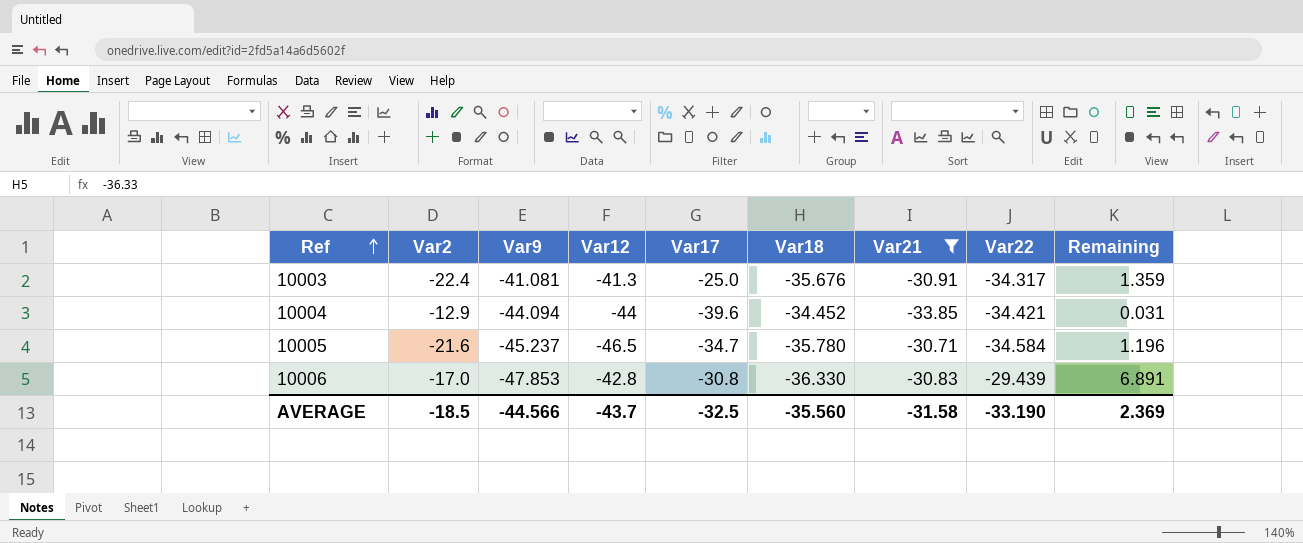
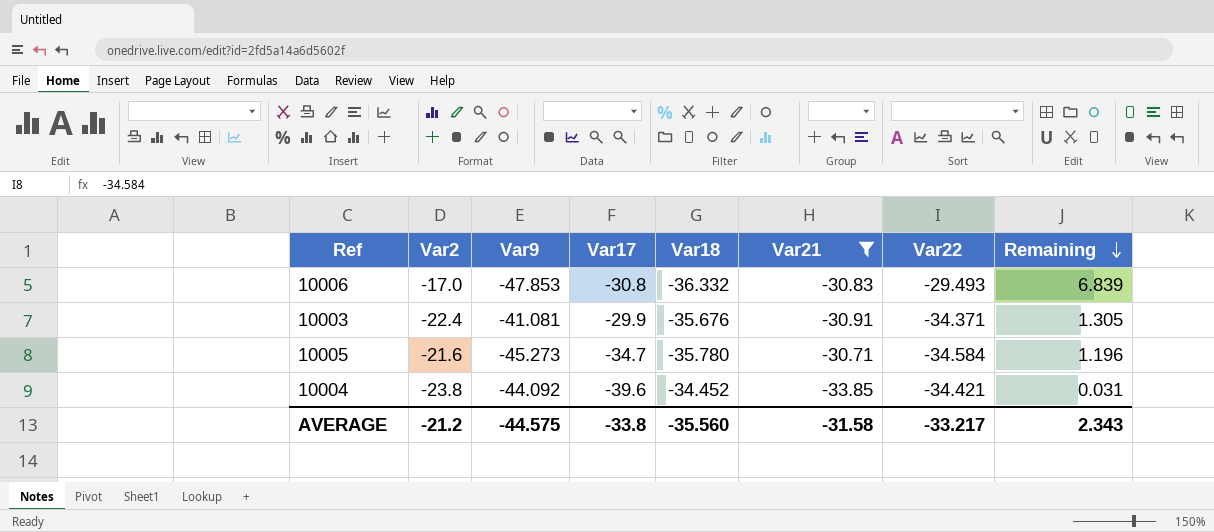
row order: Ref ascending -> Remaining descending
column Var12 | position: 4 -> none
10006 | Var18: -36.330 -> -36.332
10006 | Var22: -29.439 -> -29.493
10006 | Remaining: 6.891 -> 6.839
10003 | Var17: -25.0 -> -29.9
10003 | Var22: -34.317 -> -34.371
10003 | Remaining: 1.359 -> 1.305
10005 | Var9: -45.237 -> -45.273
10004 | Var2: -12.9 -> -23.8
10004 | Var9: -44.094 -> -44.092
AVERAGE | Var2: -18.5 -> -21.2
AVERAGE | Var9: -44.566 -> -44.575
AVERAGE | Var17: -32.5 -> -33.8
AVERAGE | Var22: -33.190 -> -33.217
AVERAGE | Remaining: 2.369 -> 2.343

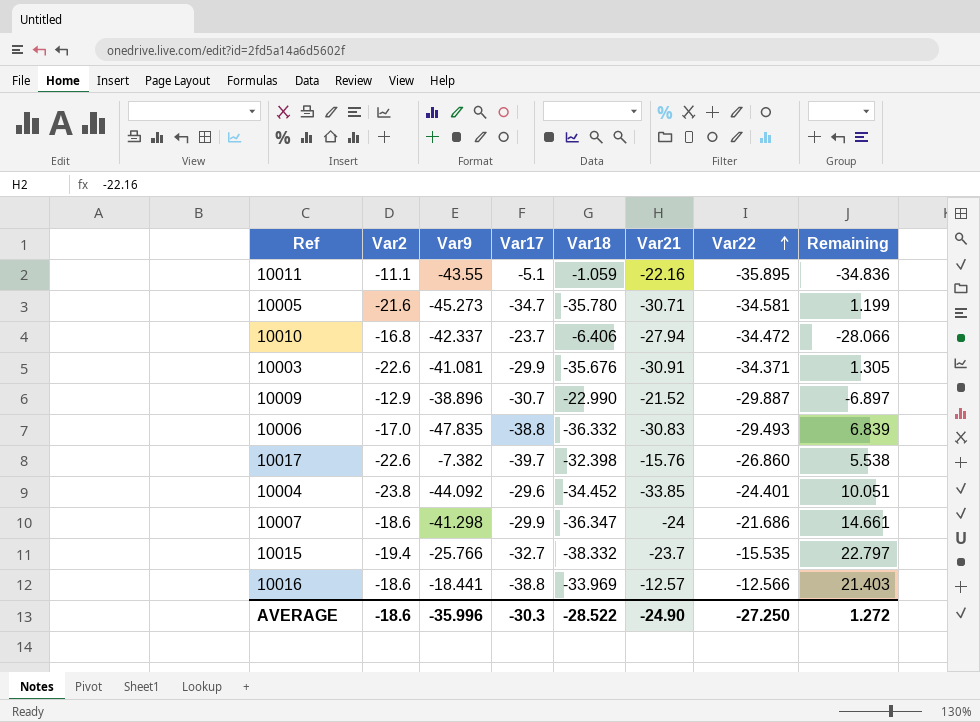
filter: Var21 <= -30.71 -> none
row order: Remaining descending -> Var22 ascending
10005 | Var22: -34.584 -> -34.581
10005 | Remaining: 1.196 -> 1.199
10003 | Var2: -22.4 -> -22.6
10006 | Var9: -47.853 -> -47.835
10006 | Var17: -30.8 -> -38.8
10004 | Var17: -39.6 -> -29.6
10004 | Var22: -34.421 -> -24.401
10004 | Remaining: 0.031 -> 10.051
AVERAGE | Var2: -21.2 -> -18.6
AVERAGE | Var9: -44.575 -> -35.996
AVERAGE | Var17: -33.8 -> -30.3
AVERAGE | Var18: -35.560 -> -28.522
AVERAGE | Var21: -31.58 -> -24.90
AVERAGE | Var22: -33.217 -> -27.250
AVERAGE | Remaining: 2.343 -> 1.272

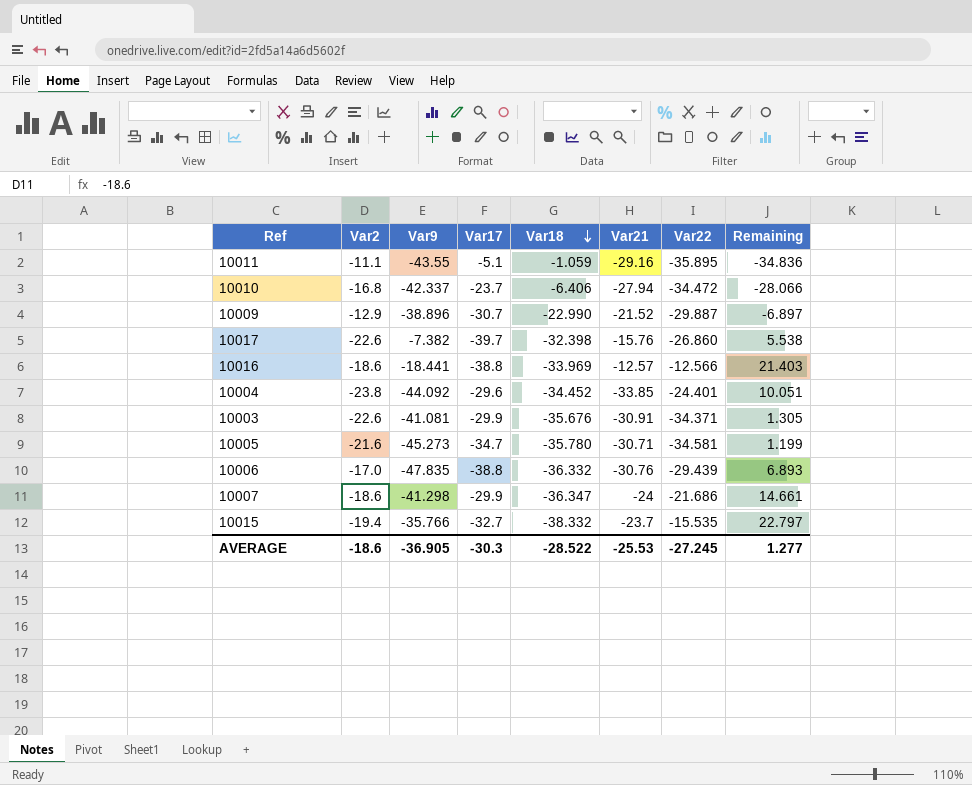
row order: Var22 ascending -> Var18 descending
10011 | Var21: -22.16 -> -29.16
10006 | Var21: -30.83 -> -30.76
10006 | Var22: -29.493 -> -29.439
10006 | Remaining: 6.839 -> 6.893
10015 | Var9: -25.766 -> -35.766
AVERAGE | Var9: -35.996 -> -36.905
AVERAGE | Var21: -24.90 -> -25.53
AVERAGE | Var22: -27.250 -> -27.245
AVERAGE | Remaining: 1.272 -> 1.277

